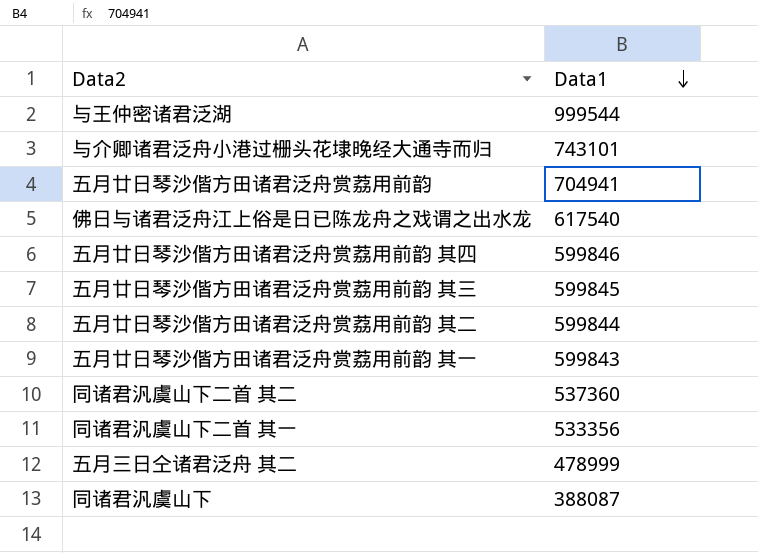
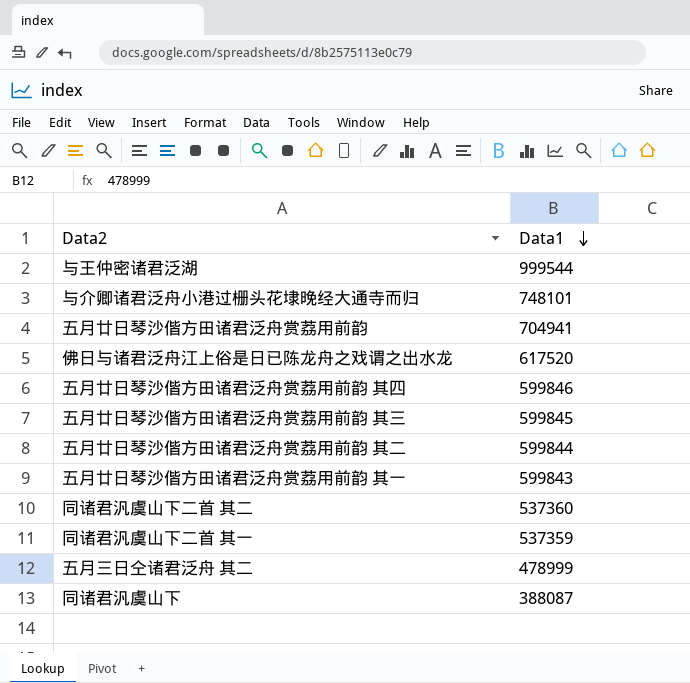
与介卿诸君泛舟小港过栅头花埭晚经大通寺而归 | Data1: 743101 -> 748101
佛日与诸君泛舟江上俗是日已陈龙舟之戏谓之出水龙 | Data1: 617540 -> 617520
同诸君汎虞山下二首 其一 | Data1: 533356 -> 537359

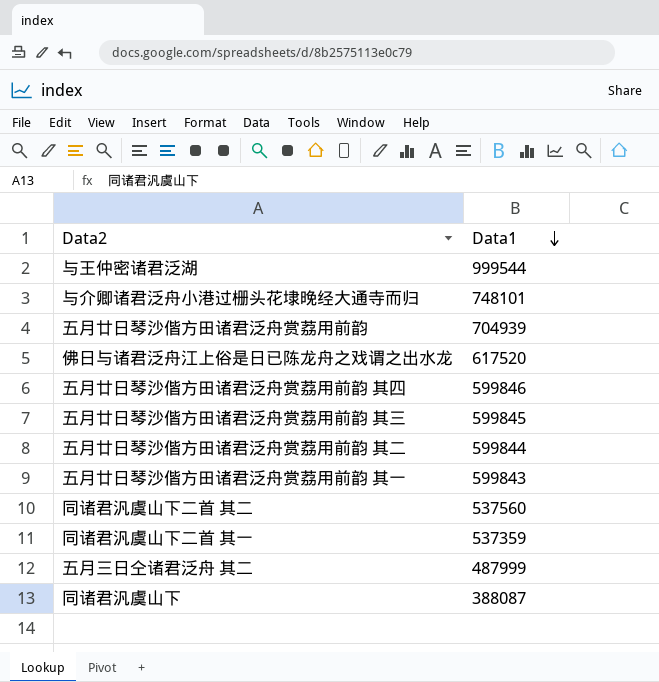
五月廿日琴沙偕方田诸君泛舟赏荔用前韵 | Data1: 704941 -> 704939
同诸君汎虞山下二首 其二 | Data1: 537360 -> 537560
五月三日仝诸君泛舟 其二 | Data1: 478999 -> 487999

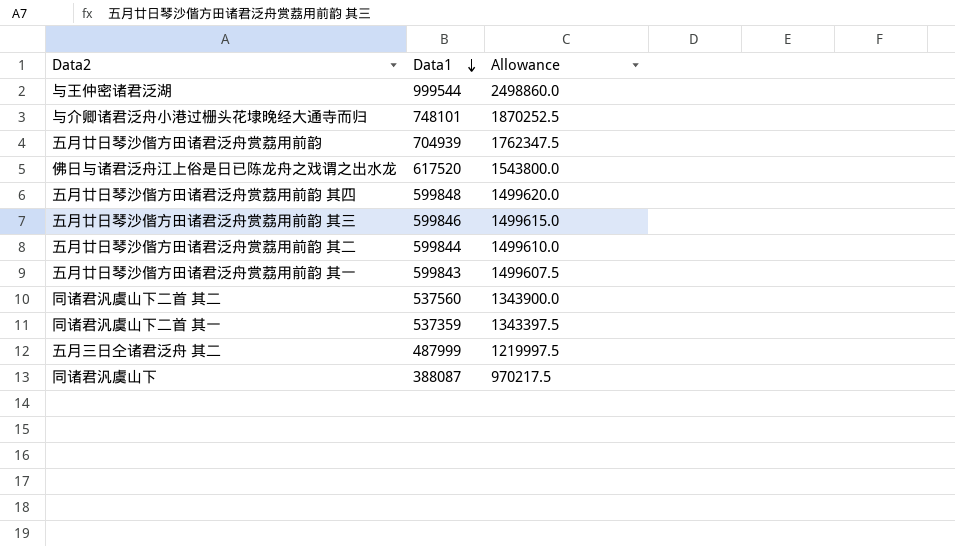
column Allowance | formula: none -> [Data1] * 2.5
五月廿日琴沙偕方田诸君泛舟赏荔用前韵 其四 | Data1: 599846 -> 599848
五月廿日琴沙偕方田诸君泛舟赏荔用前韵 其三 | Data1: 599845 -> 599846

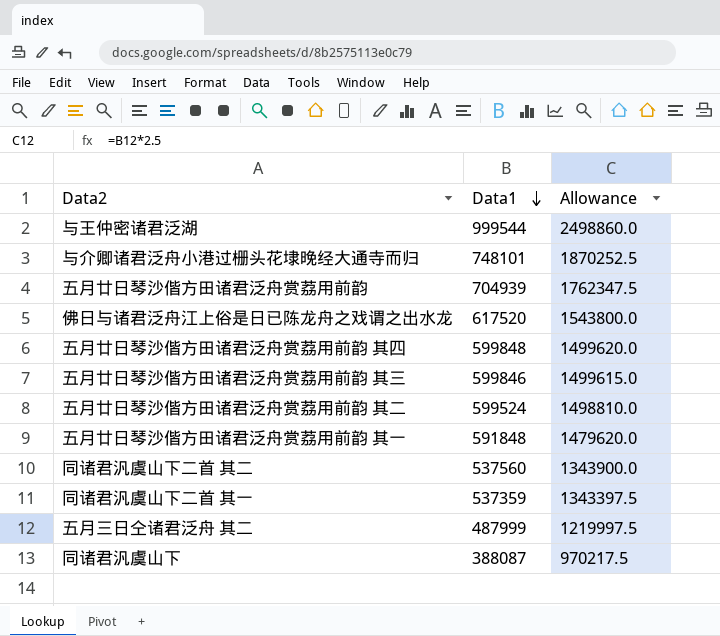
五月廿日琴沙偕方田诸君泛舟赏荔用前韵 其二 | Data1: 599844 -> 599524
五月廿日琴沙偕方田诸君泛舟赏荔用前韵 其二 | Allowance: 1499610.0 -> 1498810.0
五月廿日琴沙偕方田诸君泛舟赏荔用前韵 其一 | Data1: 599843 -> 591848
五月廿日琴沙偕方田诸君泛舟赏荔用前韵 其一 | Allowance: 1499607.5 -> 1479620.0

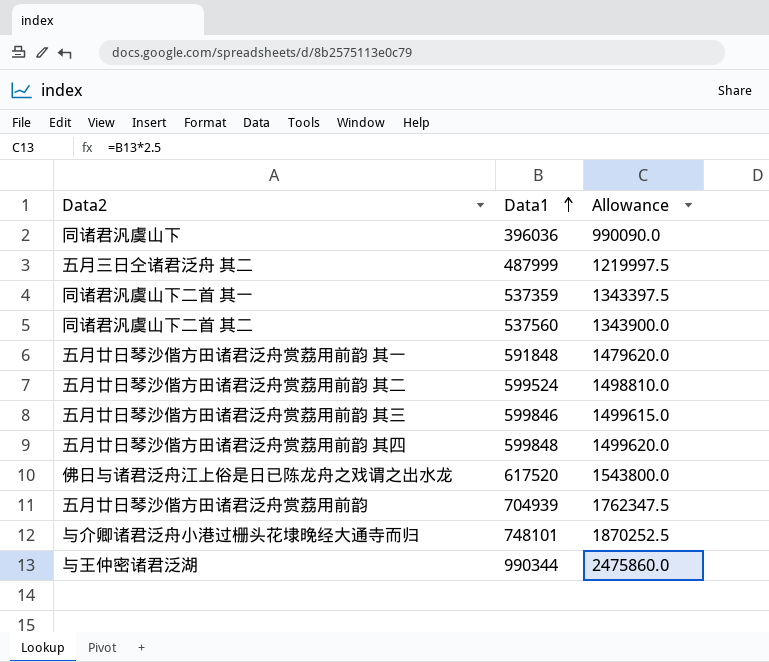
row order: Data1 descending -> Data1 ascending
同诸君汎虞山下 | Data1: 388087 -> 396036
同诸君汎虞山下 | Allowance: 970217.5 -> 990090.0
与王仲密诸君泛湖 | Data1: 999544 -> 990344
与王仲密诸君泛湖 | Allowance: 2498860.0 -> 2475860.0

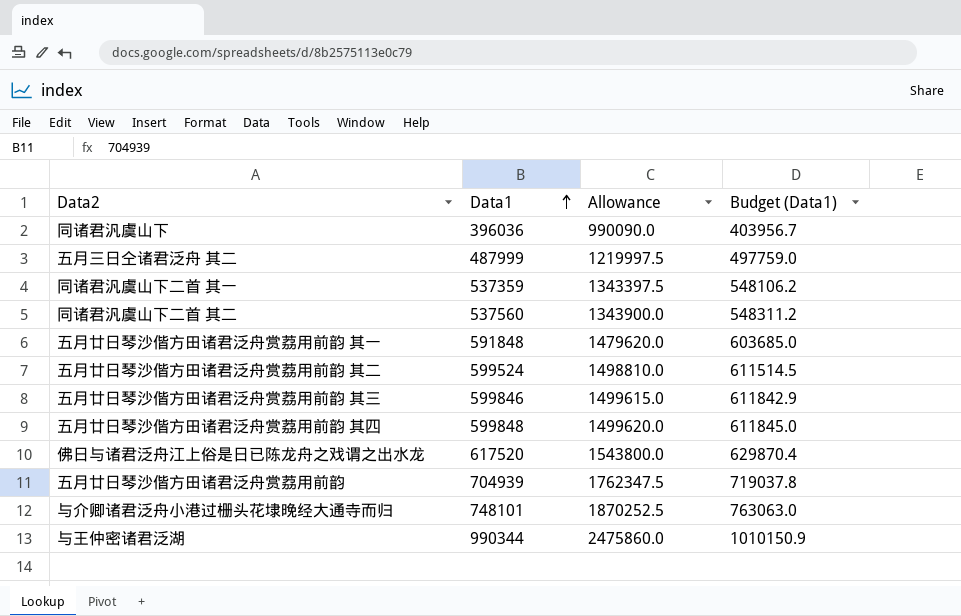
column Budget (Data1) | formula: none -> [Data1] * 1.02

